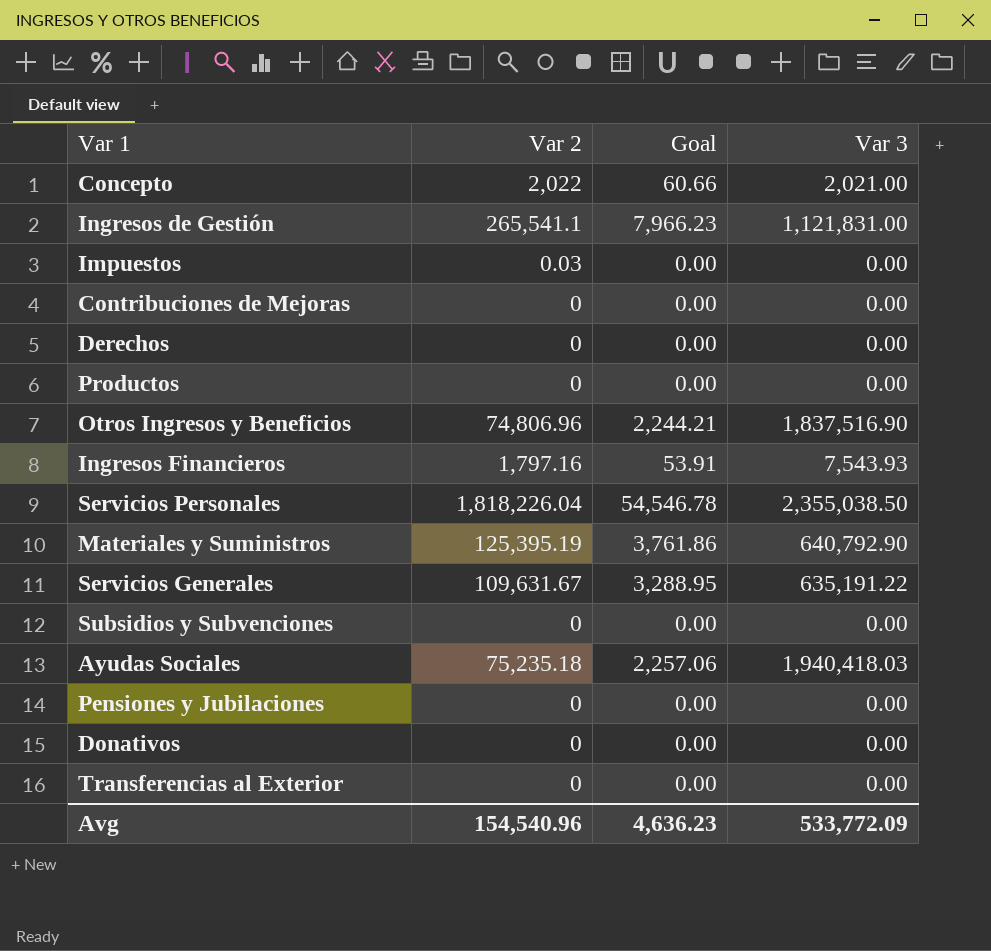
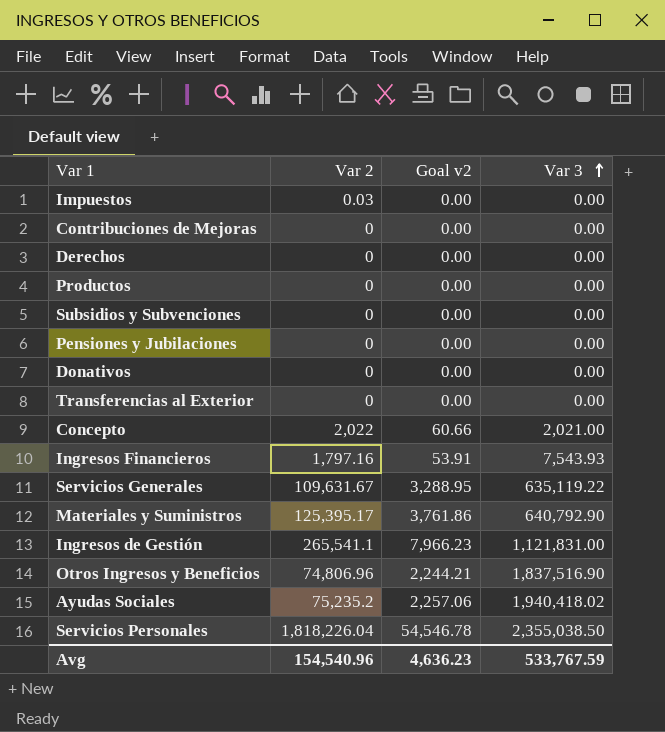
row order: none -> Var 3 ascending
column name: Goal -> Goal v2
Servicios Generales | Var 3: 635,191.22 -> 635,119.22
Materiales y Suministros | Var 2: 125,395.19 -> 125,395.17
Ayudas Sociales | Var 2: 75,235.18 -> 75,235.2
Ayudas Sociales | Var 3: 1,940,418.03 -> 1,940,418.02
Avg | Var 3: 533,772.09 -> 533,767.59

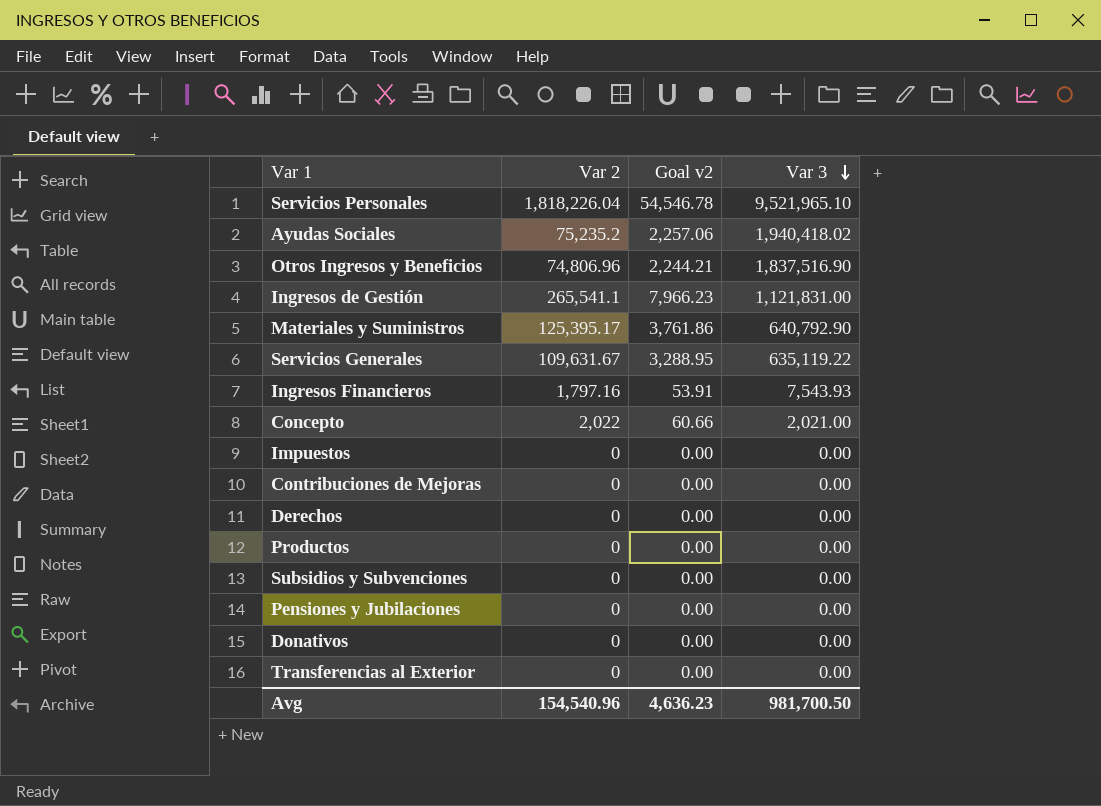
row order: Var 3 ascending -> Var 3 descending
Servicios Personales | Var 3: 2,355,038.50 -> 9,521,965.10
Impuestos | Var 2: 0.03 -> 0
Avg | Var 3: 533,767.59 -> 981,700.50

